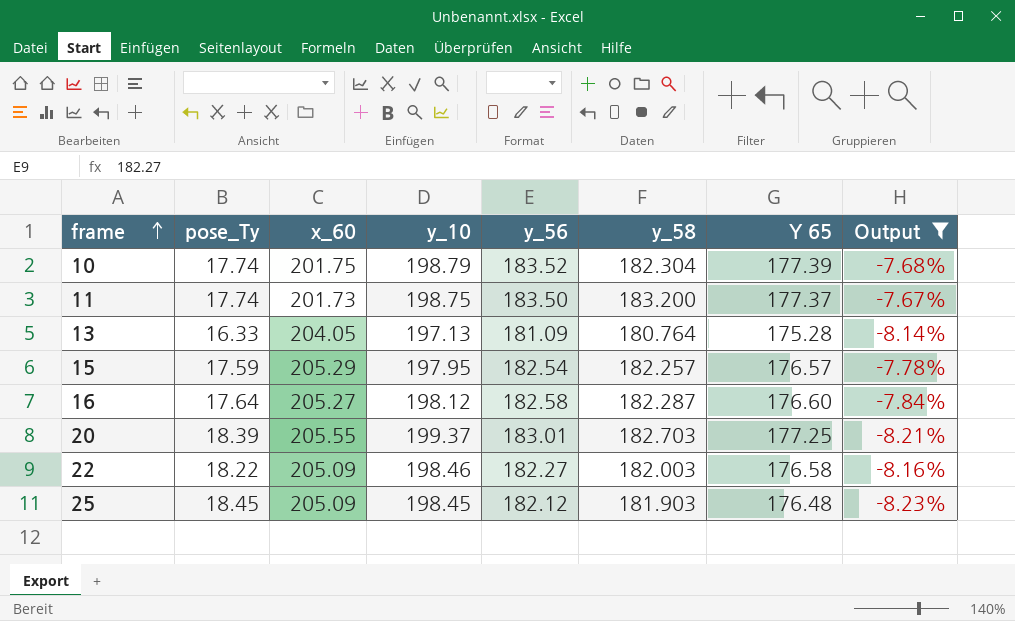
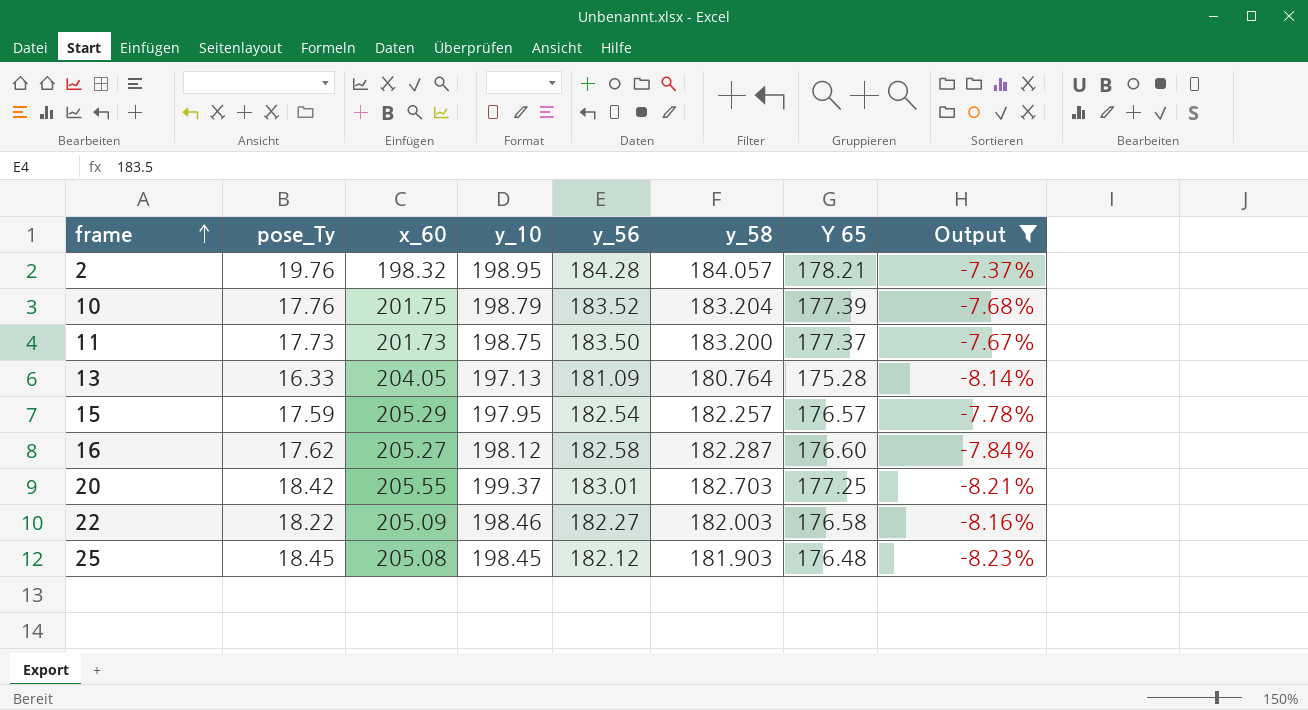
row 2: none -> 19.76 | 198.32 | 198.95 | 184.28 | 184.057 | 178.21 | -7.37%
10 | pose_Ty: 17.74 -> 17.76
10 | y_58: 182.304 -> 183.204
11 | pose_Ty: 17.74 -> 17.73
16 | pose_Ty: 17.64 -> 17.62
20 | pose_Ty: 18.39 -> 18.42
25 | x_60: 205.09 -> 205.08

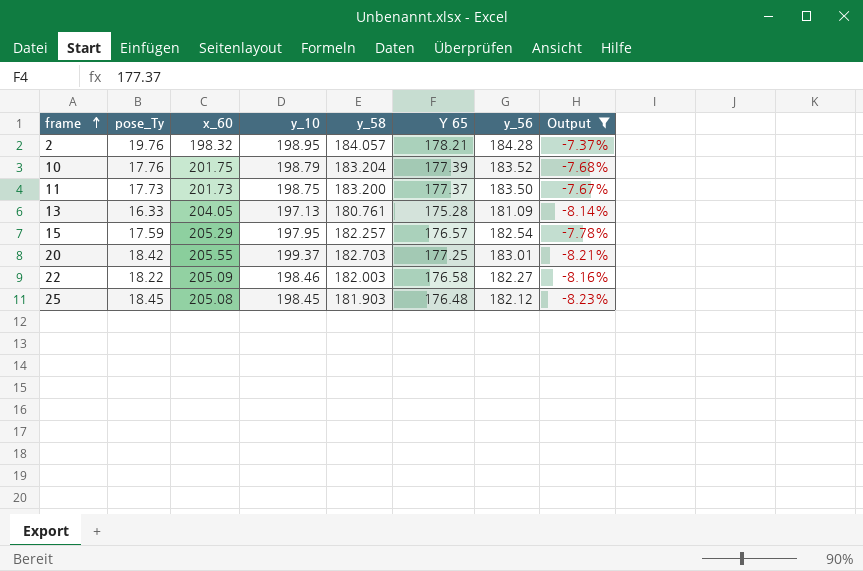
column y_56 | position: 5 -> 7
row 16: 17.62 | 205.27 | 198.12 | 182.58 | 182.287 | 176.60 | -7.84% -> none
13 | y_58: 180.764 -> 180.761

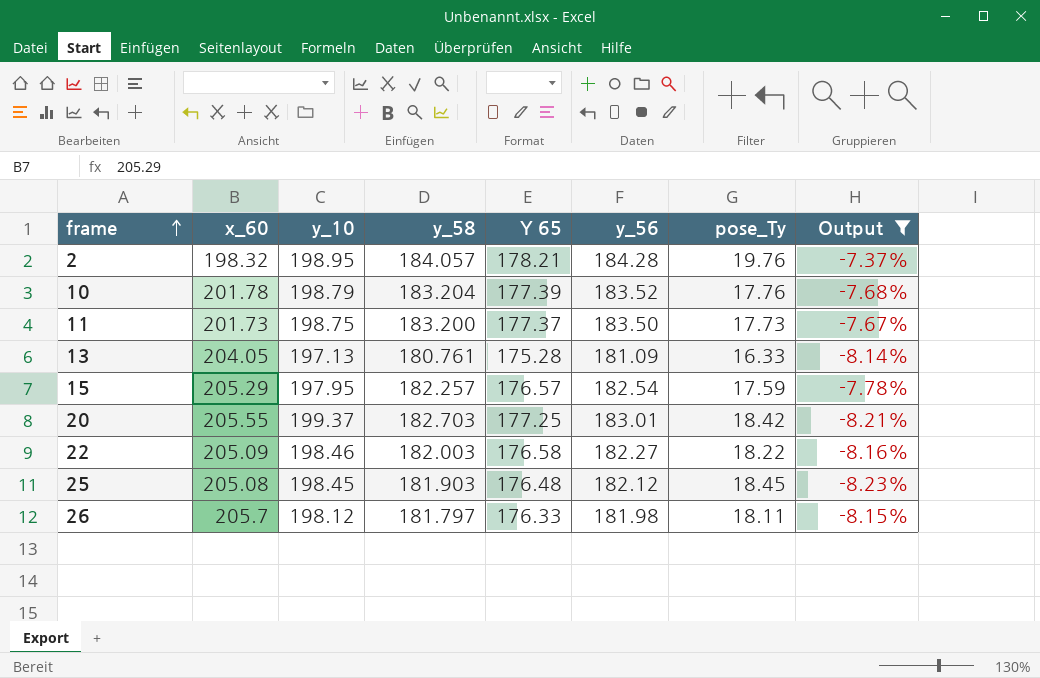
column pose_Ty | position: 2 -> 7
10 | x_60: 201.75 -> 201.78
row 26: none -> 205.7 | 198.12 | 181.797 | 176.33 | 181.98 | 18.11 | -8.15%

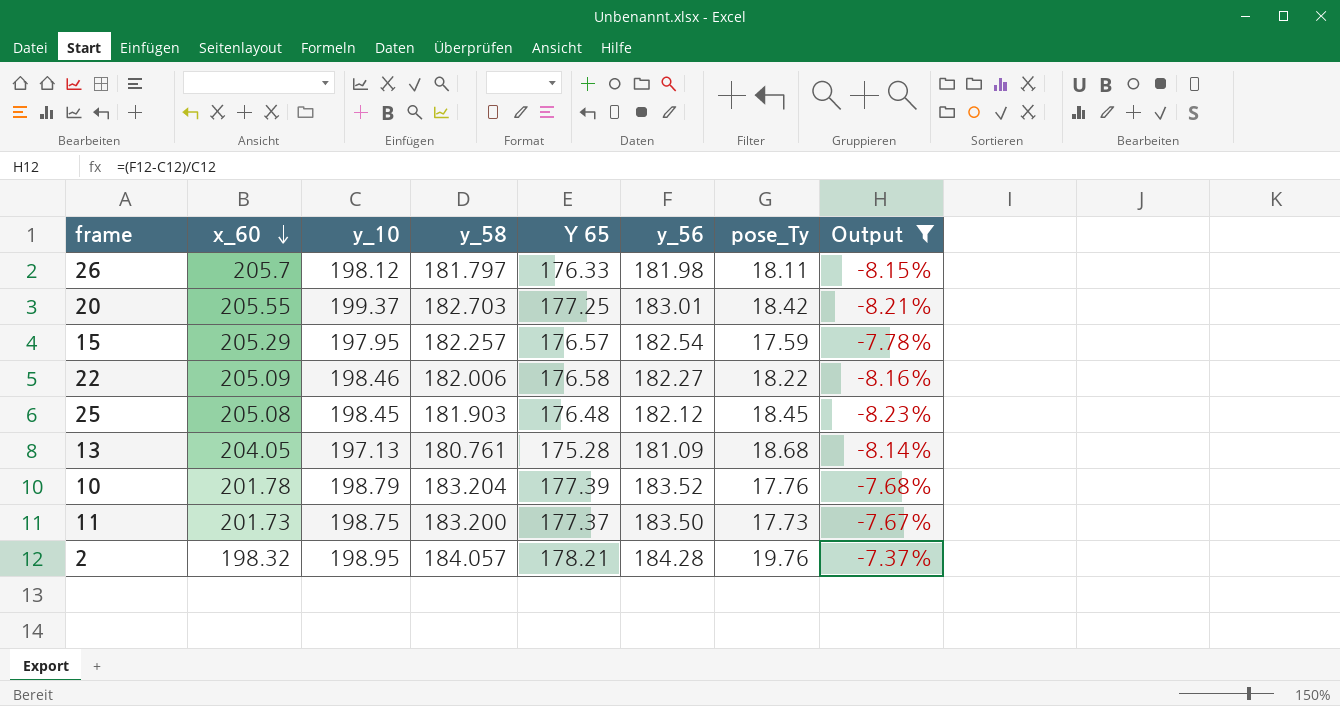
row order: frame ascending -> x_60 descending
22 | y_58: 182.003 -> 182.006
13 | pose_Ty: 16.33 -> 18.68

